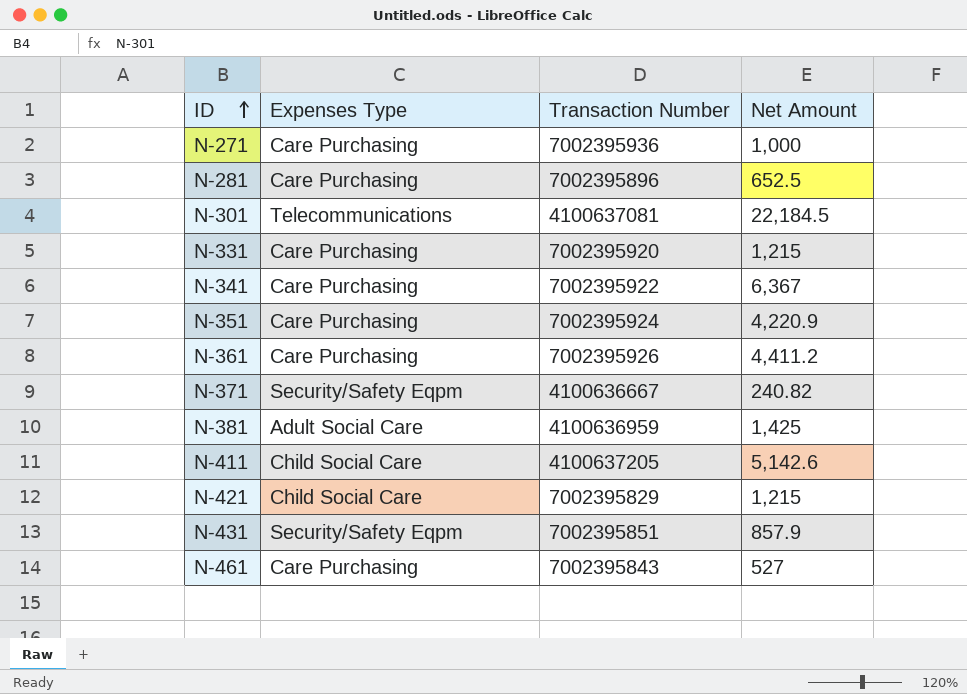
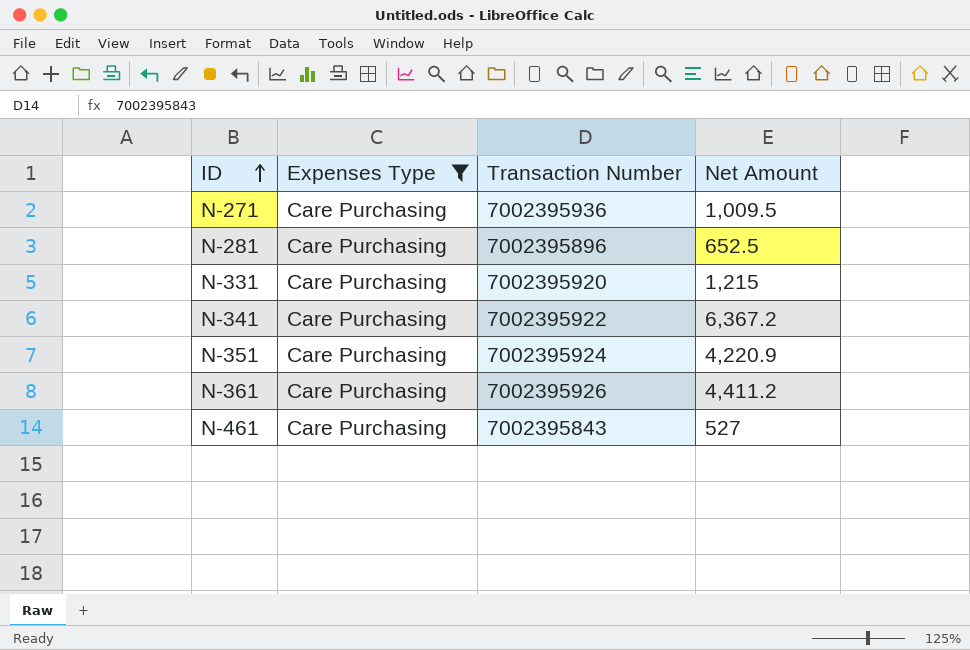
filter: none -> Expenses Type = Care Purchasing
N-271 | Net Amount: 1,000 -> 1,009.5
N-341 | Net Amount: 6,367 -> 6,367.2

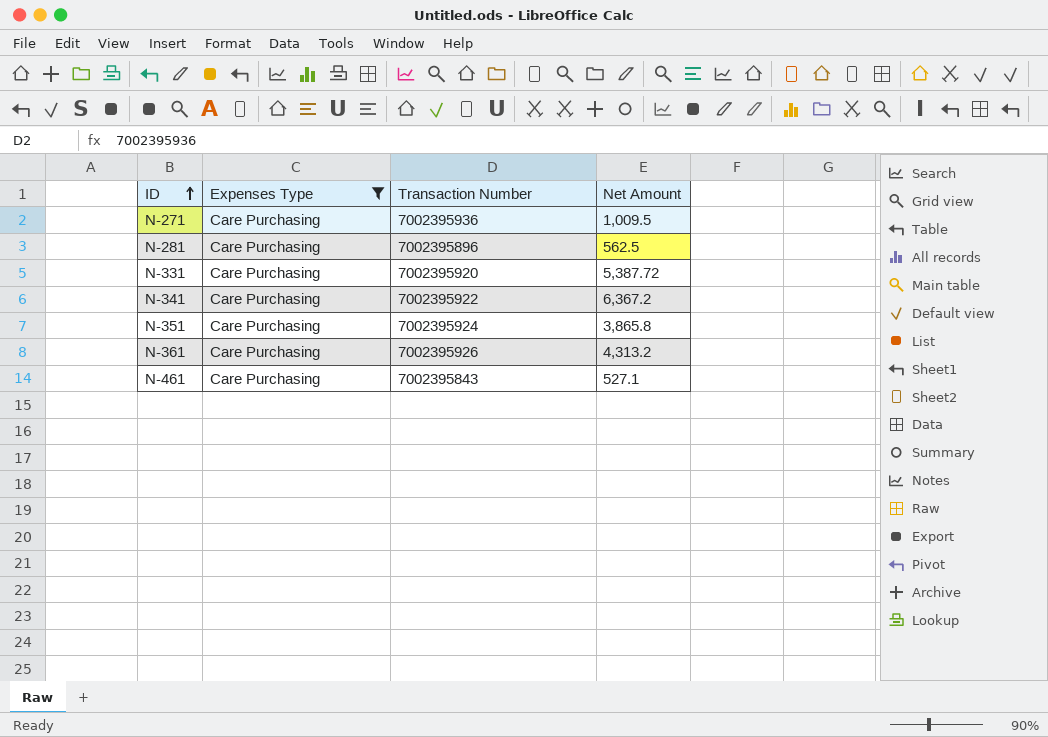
N-281 | Net Amount: 652.5 -> 562.5
N-331 | Net Amount: 1,215 -> 5,387.72
N-351 | Net Amount: 4,220.9 -> 3,865.8
N-361 | Net Amount: 4,411.2 -> 4,313.2
N-461 | Net Amount: 527 -> 527.1

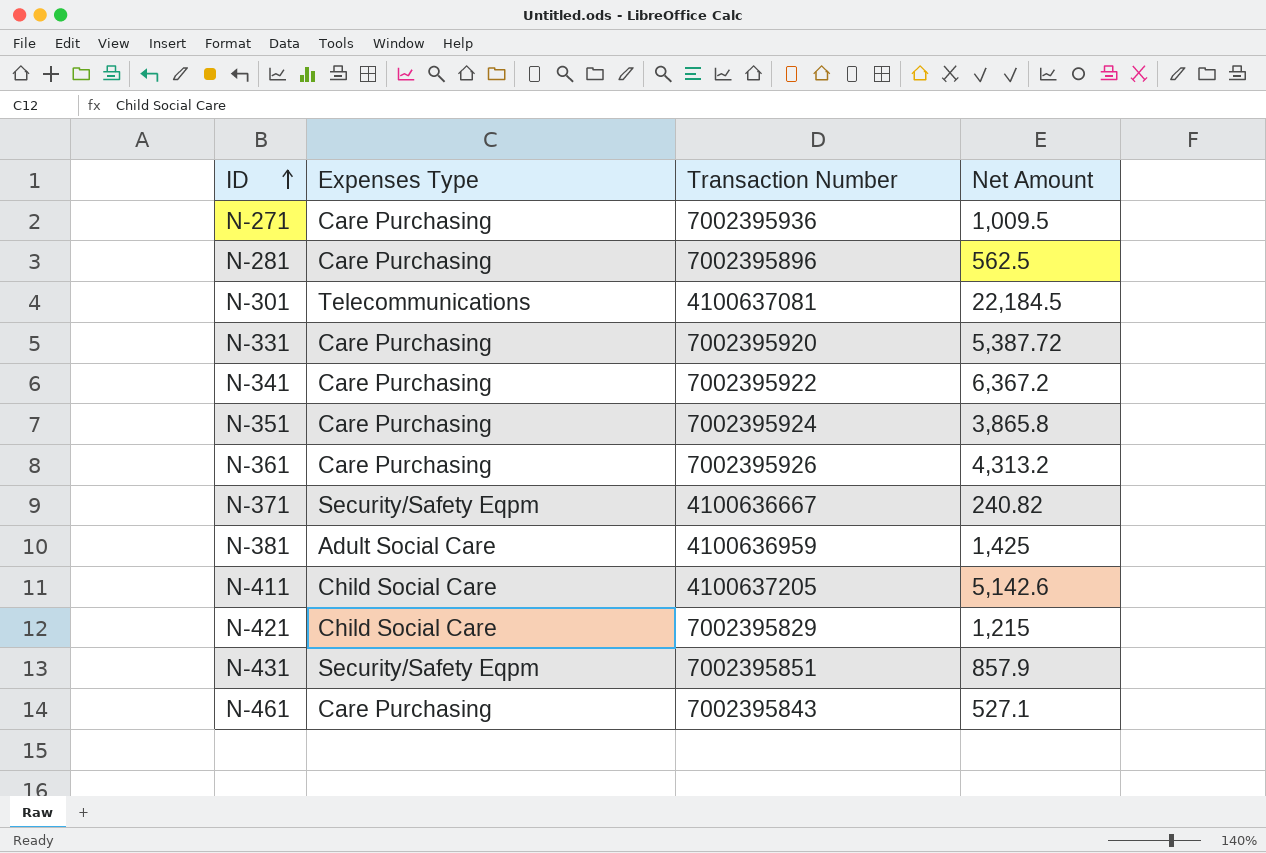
filter: Expenses Type = Care Purchasing -> none

